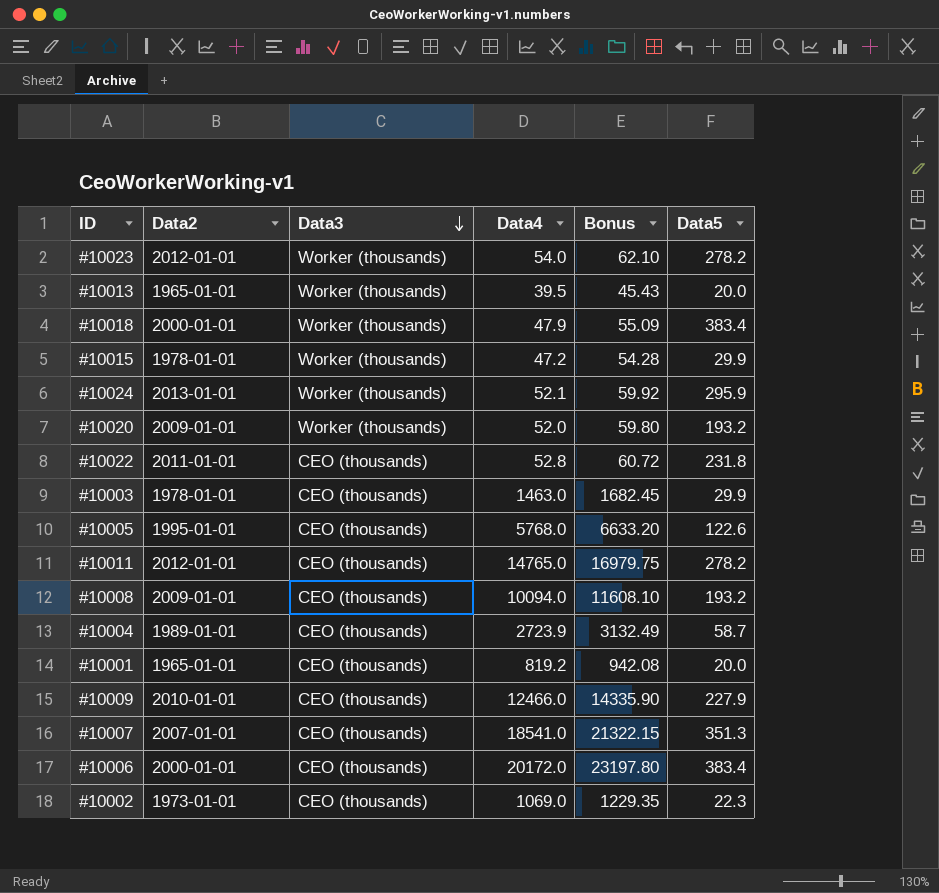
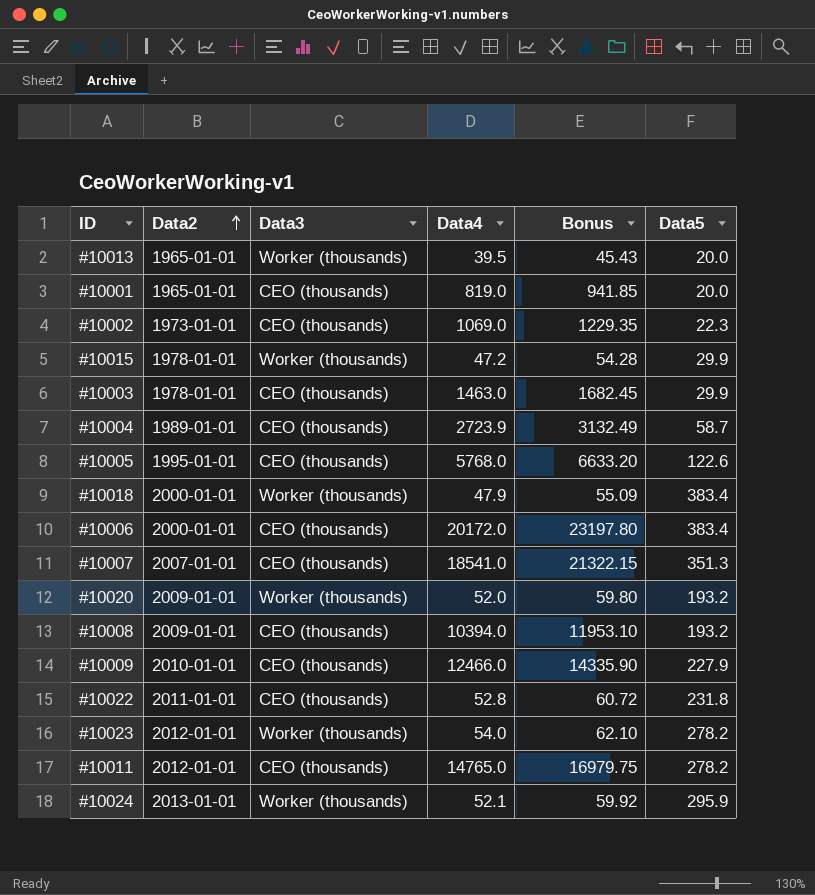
row order: Data3 descending -> Data2 ascending
#10001 | Data4: 819.2 -> 819.0
#10001 | Bonus: 942.08 -> 941.85
#10008 | Data4: 10094.0 -> 10394.0
#10008 | Bonus: 11608.10 -> 11953.10

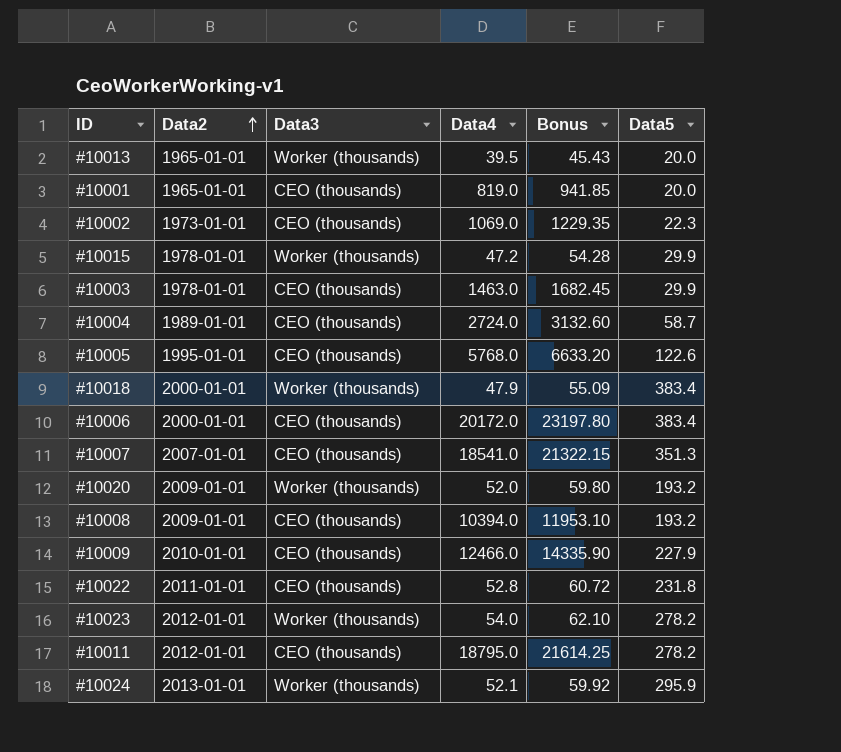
#10004 | Data4: 2723.9 -> 2724.0
#10004 | Bonus: 3132.49 -> 3132.60
#10011 | Data4: 14765.0 -> 18795.0
#10011 | Bonus: 16979.75 -> 21614.25

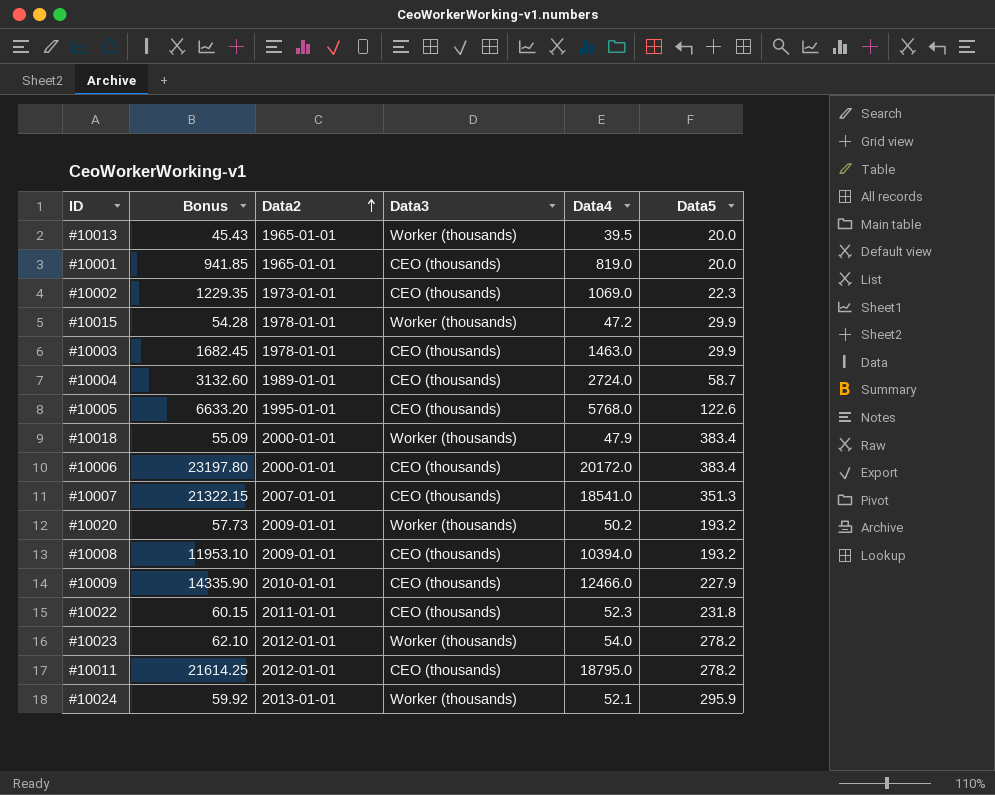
column Bonus | position: 5 -> 2
#10020 | Bonus: 59.80 -> 57.73
#10020 | Data4: 52.0 -> 50.2
#10022 | Bonus: 60.72 -> 60.15
#10022 | Data4: 52.8 -> 52.3

